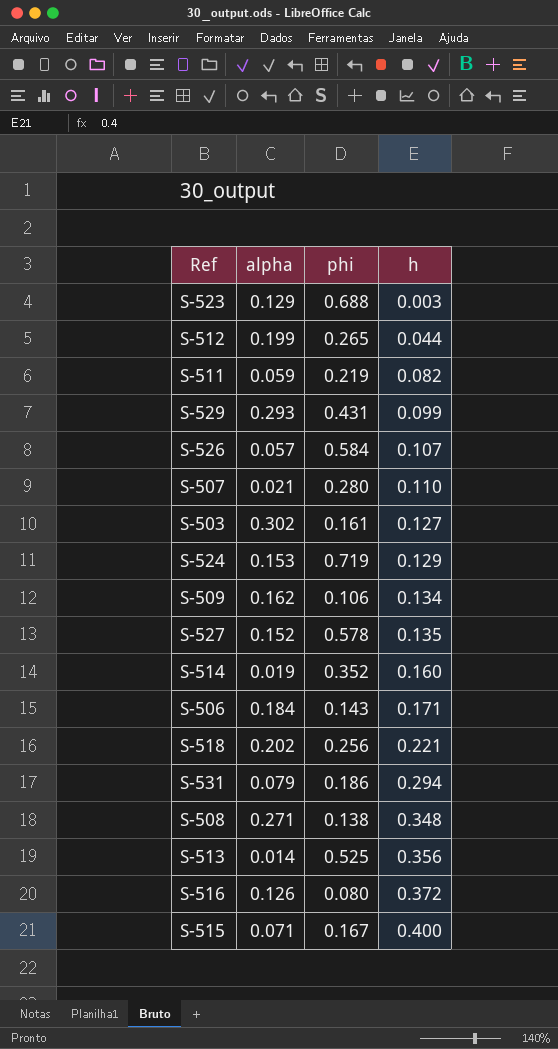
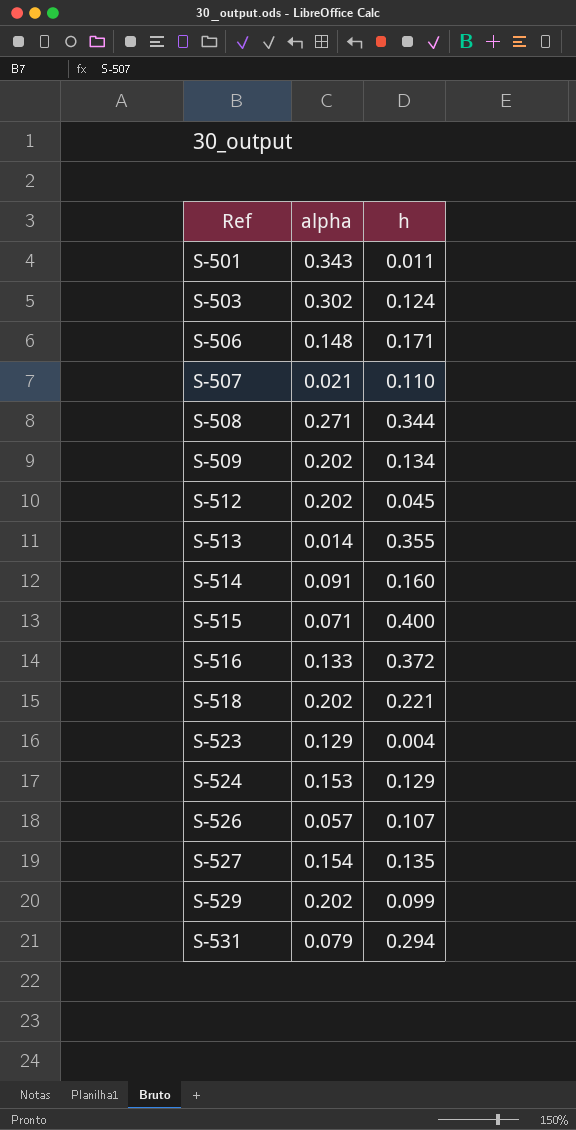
row order: h ascending -> Ref ascending
column phi | position: 3 -> none
row S-511: 0.059 | 0.219 | 0.082 -> none
row S-501: none -> 0.343 | 0.011
S-503 | h: 0.127 -> 0.124
S-506 | alpha: 0.184 -> 0.148
S-508 | h: 0.348 -> 0.344
S-509 | alpha: 0.162 -> 0.202
S-512 | alpha: 0.199 -> 0.202
S-512 | h: 0.044 -> 0.045
S-513 | h: 0.356 -> 0.355
S-514 | alpha: 0.019 -> 0.091
S-516 | alpha: 0.126 -> 0.133
S-523 | h: 0.003 -> 0.004
S-527 | alpha: 0.152 -> 0.154
S-529 | alpha: 0.293 -> 0.202

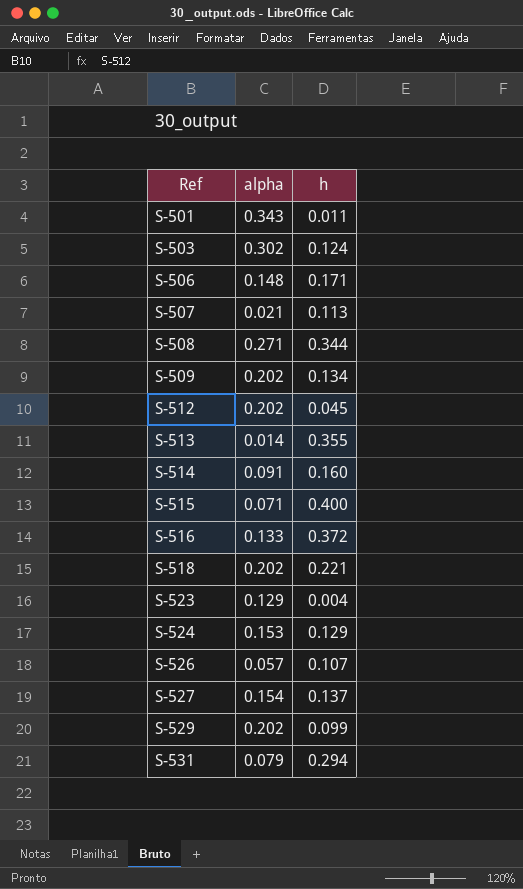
S-507 | h: 0.110 -> 0.113
S-527 | h: 0.135 -> 0.137

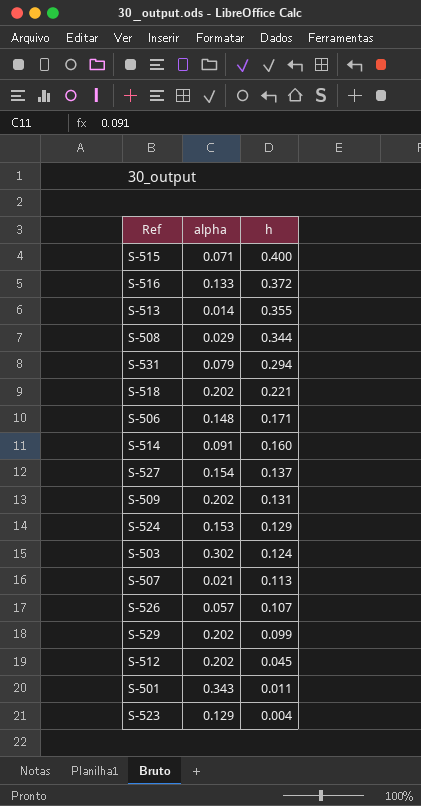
row order: Ref ascending -> h descending
S-508 | alpha: 0.271 -> 0.029
S-509 | h: 0.134 -> 0.131

